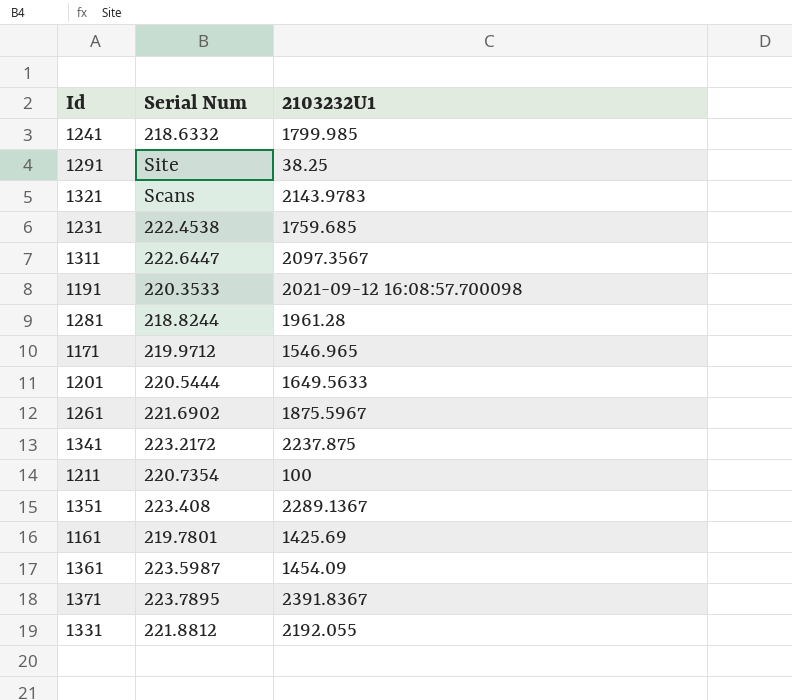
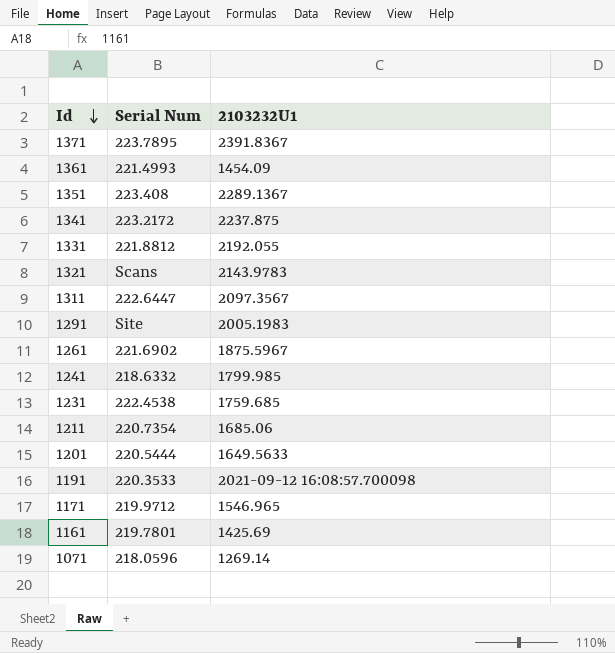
row order: none -> Id descending
row 1281: 218.8244 | 1961.28 -> none
1361 | Serial Num: 223.5987 -> 221.4993
1291 | 2103232U1: 38.25 -> 2005.1983
1211 | 2103232U1: 100 -> 1685.06
row 1071: none -> 218.0596 | 1269.14

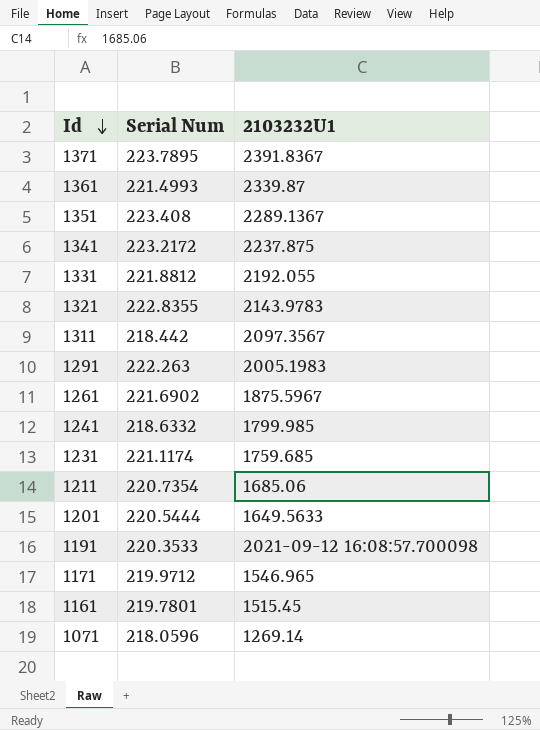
1361 | 2103232U1: 1454.09 -> 2339.87
1321 | Serial Num: Scans -> 222.8355
1311 | Serial Num: 222.6447 -> 218.442
1291 | Serial Num: Site -> 222.263
1231 | Serial Num: 222.4538 -> 221.1174
1161 | 2103232U1: 1425.69 -> 1515.45

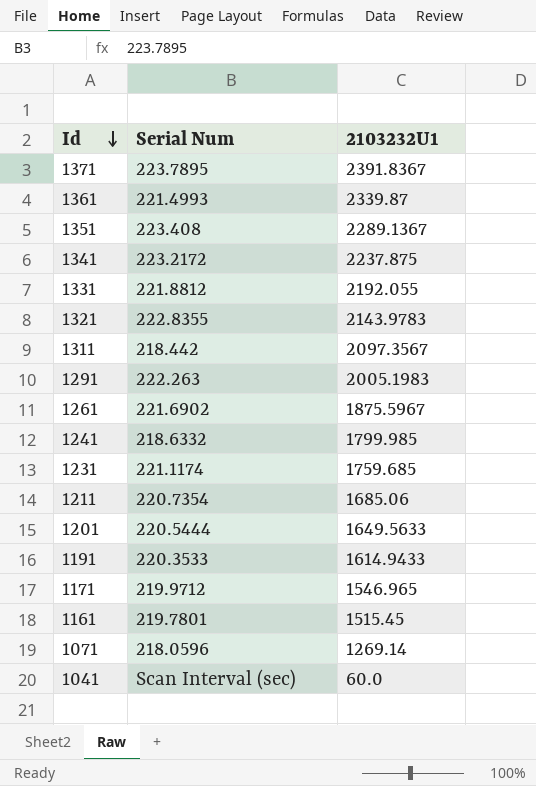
1191 | 2103232U1: 2021-09-12 16:08:57.700098 -> 1614.9433
row 1041: none -> Scan Interval (sec) | 60.0

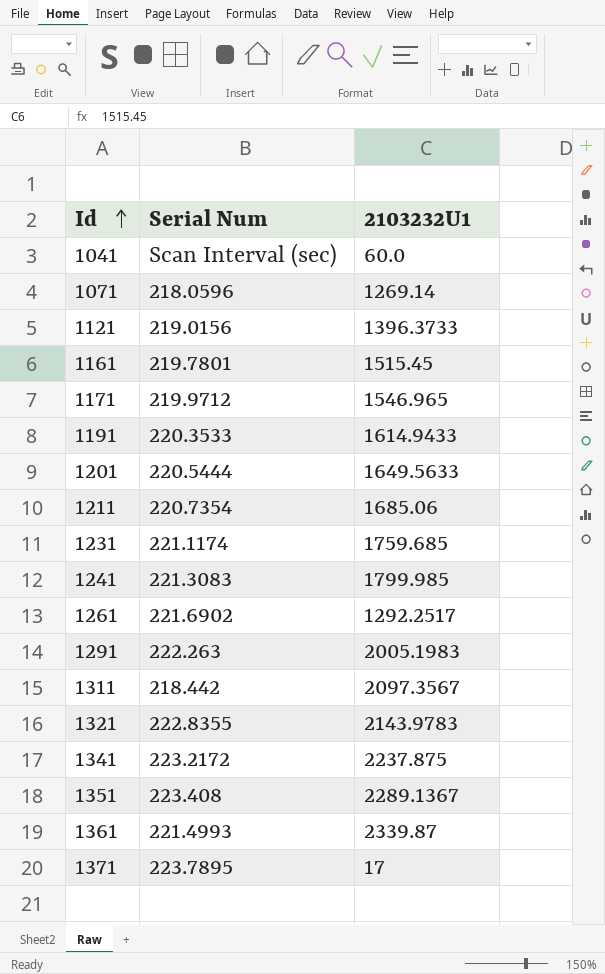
row order: Id descending -> Id ascending
row 1331: 221.8812 | 2192.055 -> none
row 1121: none -> 219.0156 | 1396.3733
1241 | Serial Num: 218.6332 -> 221.3083
1261 | 2103232U1: 1875.5967 -> 1292.2517
1371 | 2103232U1: 2391.8367 -> 17

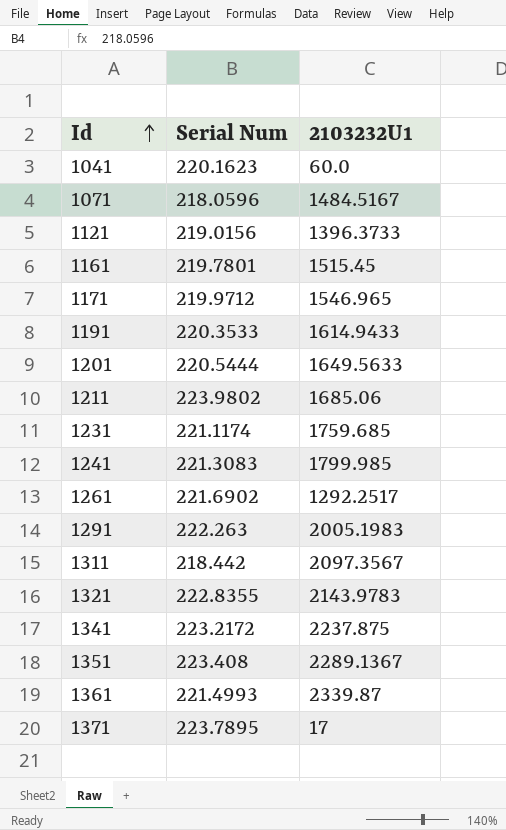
1041 | Serial Num: Scan Interval (sec) -> 220.1623
1071 | 2103232U1: 1269.14 -> 1484.5167
1211 | Serial Num: 220.7354 -> 223.9802

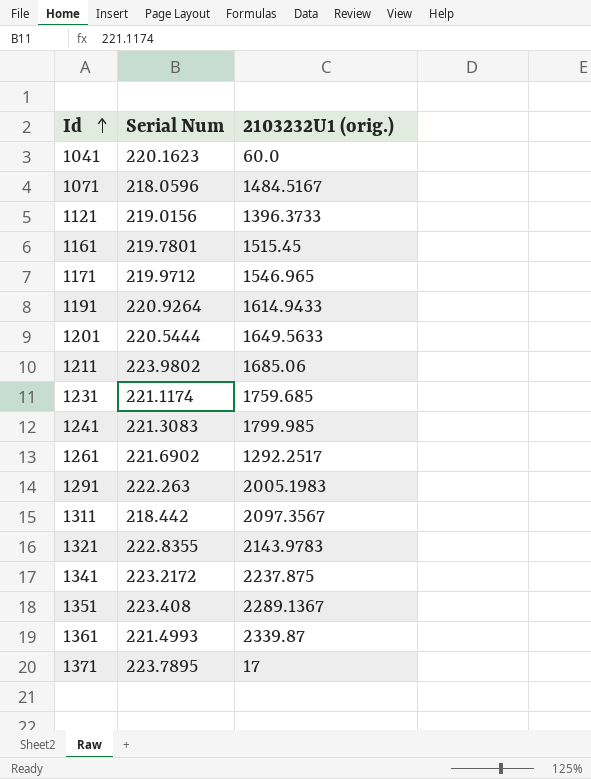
column name: 2103232U1 -> 2103232U1 (orig.)
1191 | Serial Num: 220.3533 -> 220.9264

